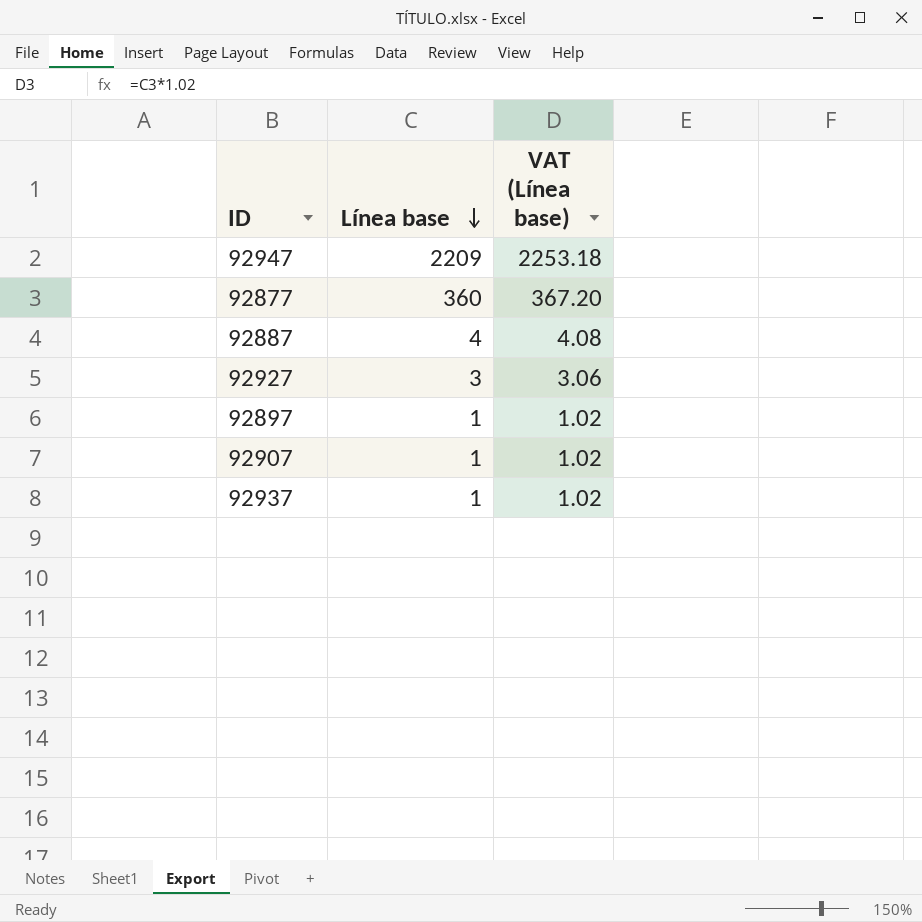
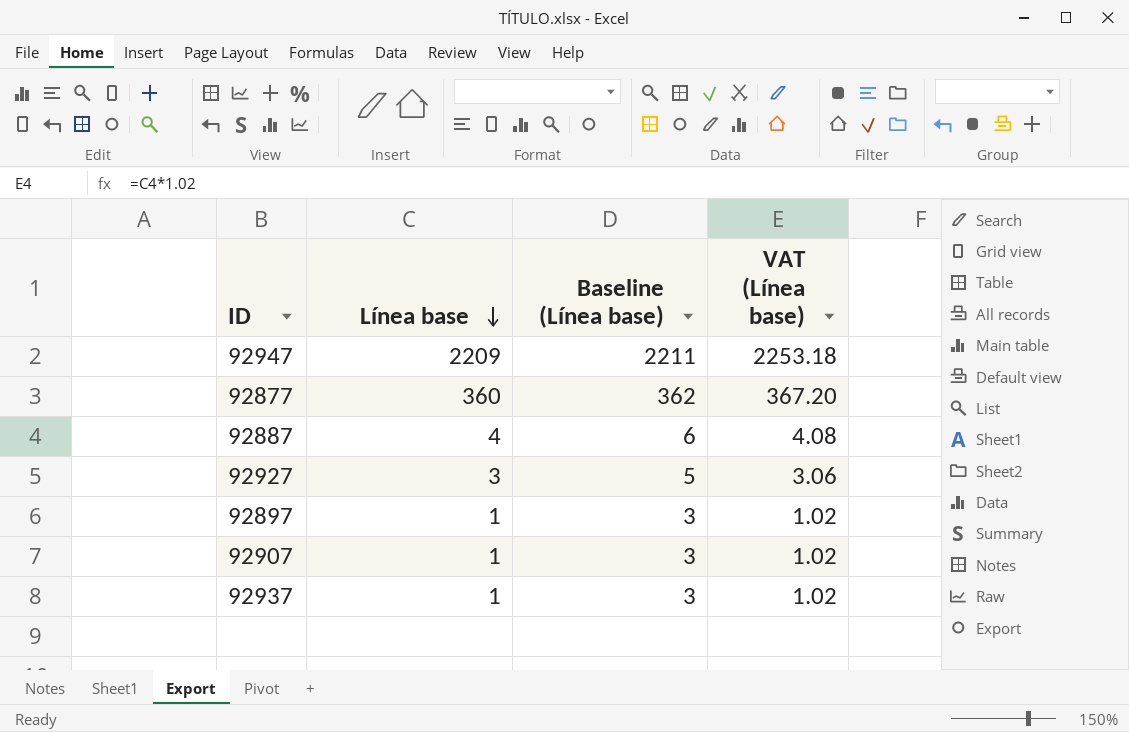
column Baseline (Línea base) | formula: none -> [Línea base] + 2

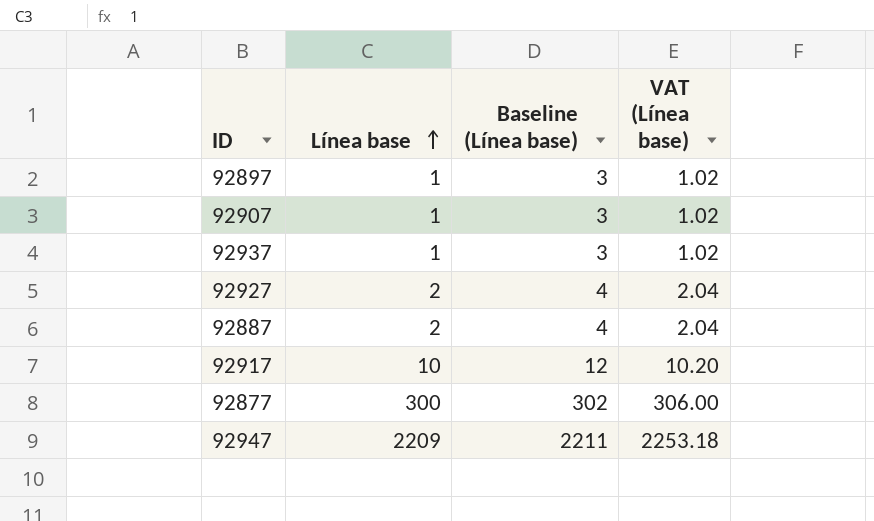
row order: Línea base descending -> Línea base ascending
92927 | Línea base: 3 -> 2
92927 | Baseline (Línea base): 5 -> 4
92927 | VAT (Línea base): 3.06 -> 2.04
92887 | Línea base: 4 -> 2
92887 | Baseline (Línea base): 6 -> 4
92887 | VAT (Línea base): 4.08 -> 2.04
row 92917: none -> 10 | 12 | 10.20
92877 | Línea base: 360 -> 300
92877 | Baseline (Línea base): 362 -> 302
92877 | VAT (Línea base): 367.20 -> 306.00

